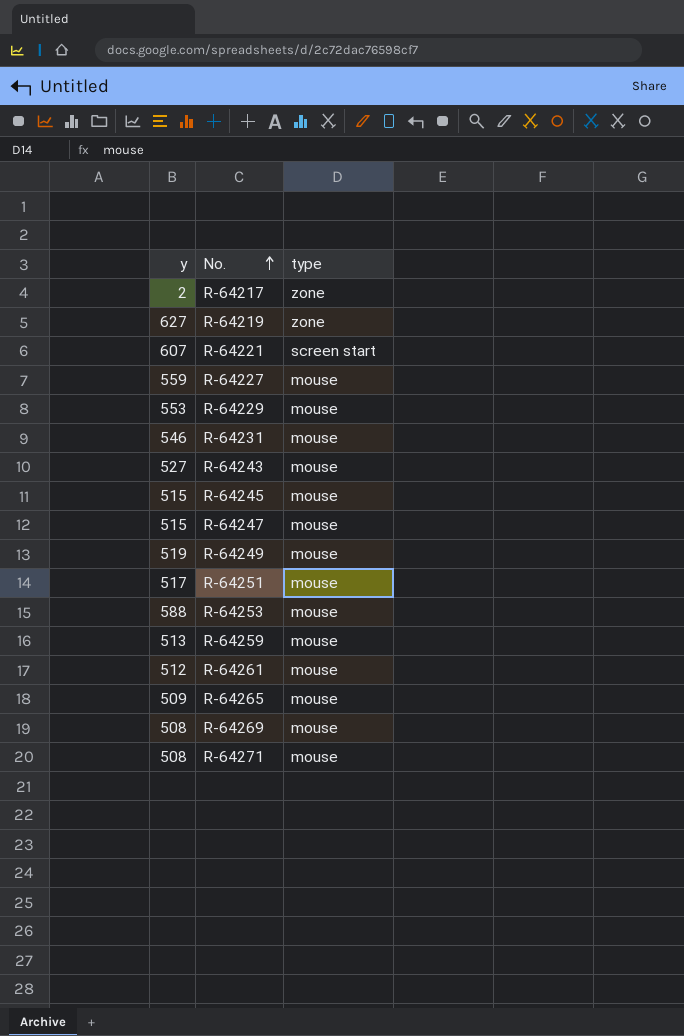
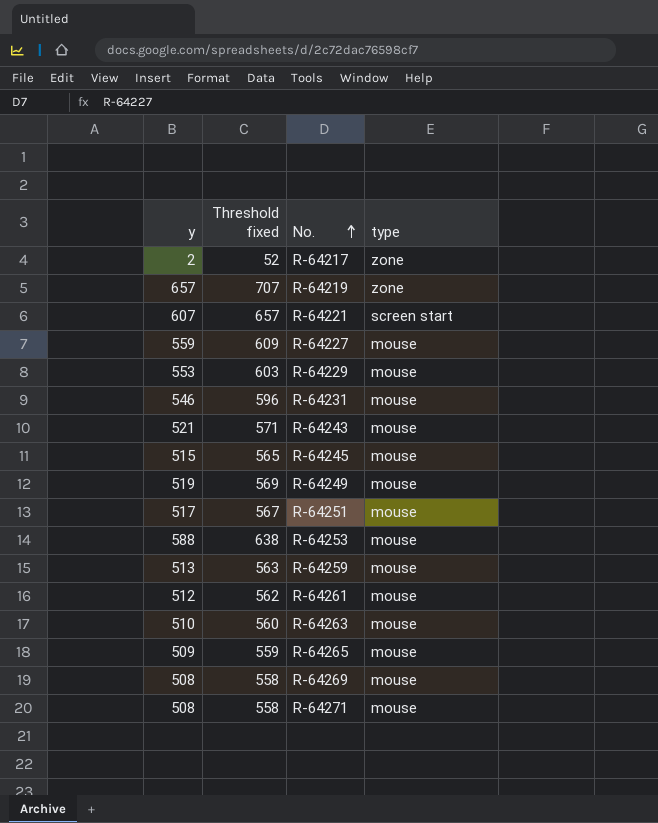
column Threshold fixed | formula: none -> [y] + 50
row R-64247: 515 | mouse -> none
R-64219 | y: 627 -> 657
R-64243 | y: 527 -> 521
row R-64263: none -> 510 | 560 | mouse

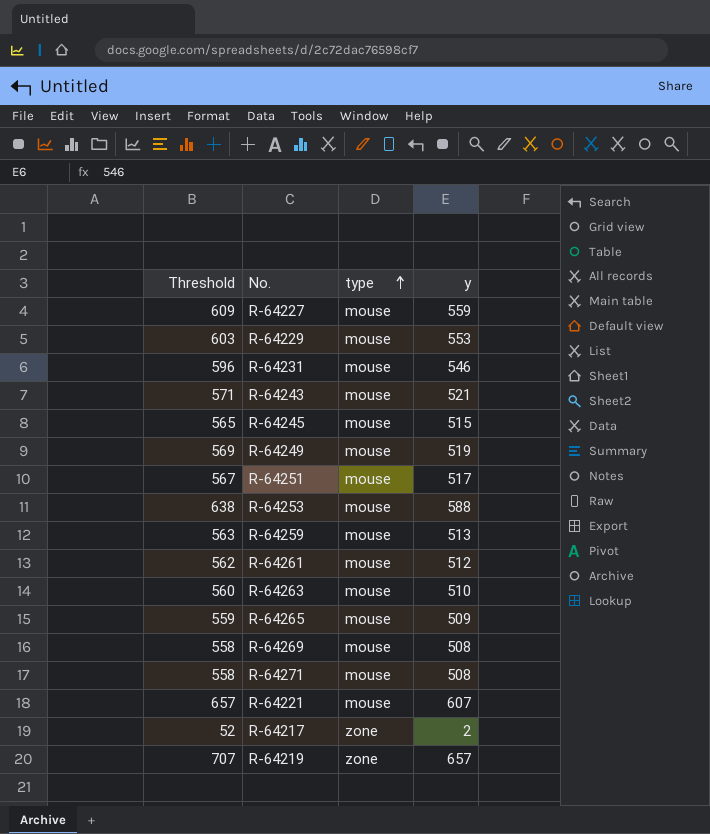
row order: No. ascending -> type ascending
column name: Threshold fixed -> Threshold
column y | position: 1 -> 4
R-64221 | type: screen start -> mouse

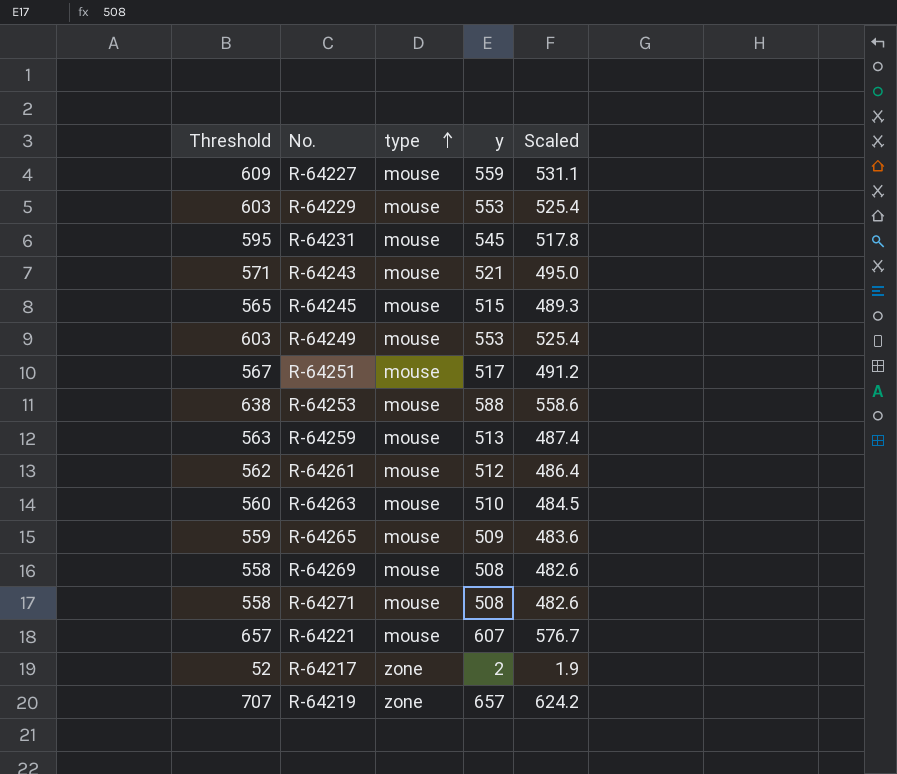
column Scaled | formula: none -> [y] * 0.95
R-64231 | Threshold: 596 -> 595
R-64231 | y: 546 -> 545
R-64249 | Threshold: 569 -> 603
R-64249 | y: 519 -> 553

